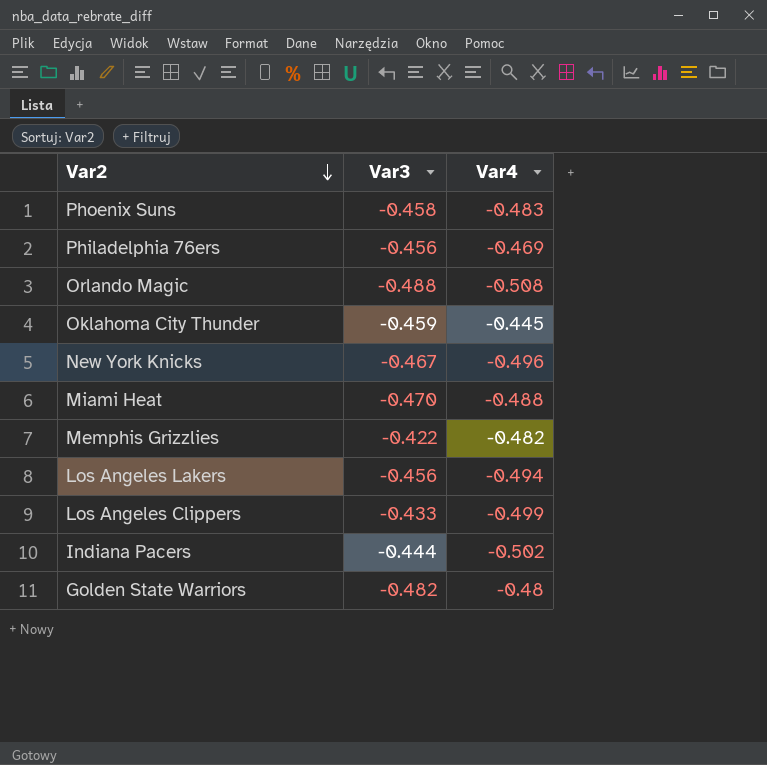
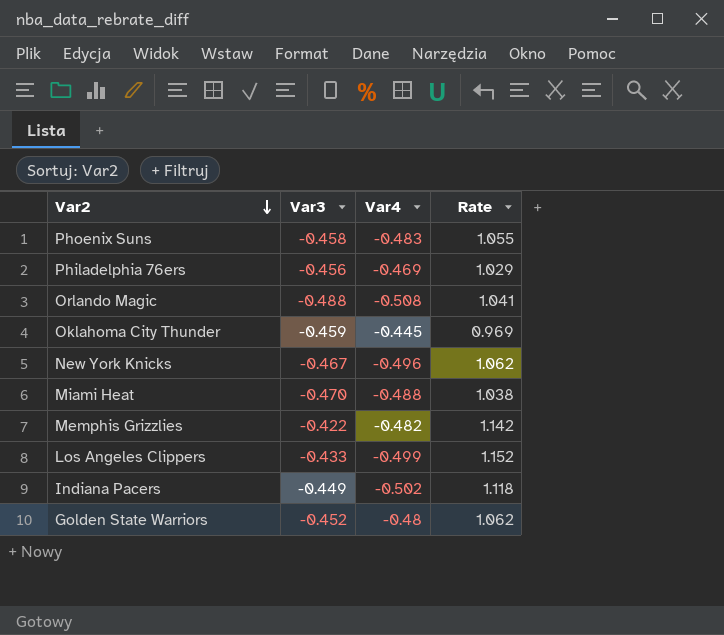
column Rate | formula: none -> [Var4] / [Var3]
row Los Angeles Lakers: -0.456 | -0.494 -> none
Indiana Pacers | Var3: -0.444 -> -0.449
Golden State Warriors | Var3: -0.482 -> -0.452

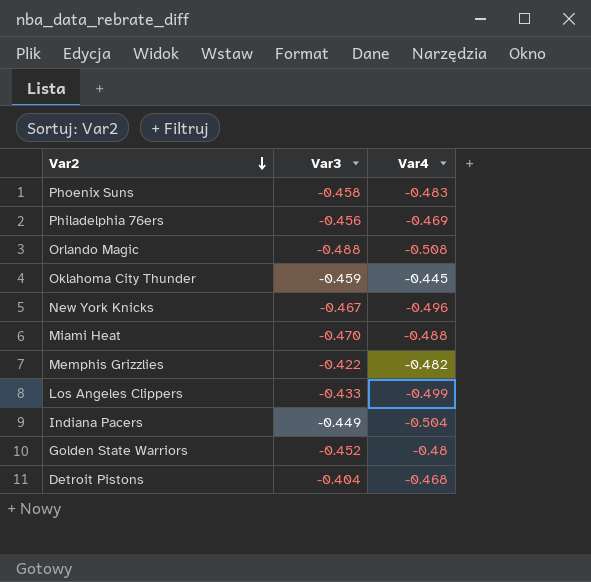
column Rate | formula: [Var4] / [Var3] -> none
Indiana Pacers | Var4: -0.502 -> -0.504
row Detroit Pistons: none -> -0.404 | -0.468

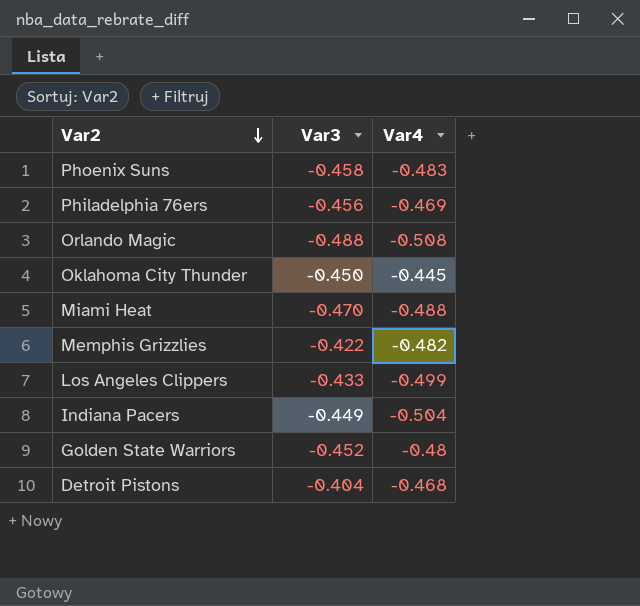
row New York Knicks: -0.467 | -0.496 -> none
Oklahoma City Thunder | Var3: -0.459 -> -0.450

